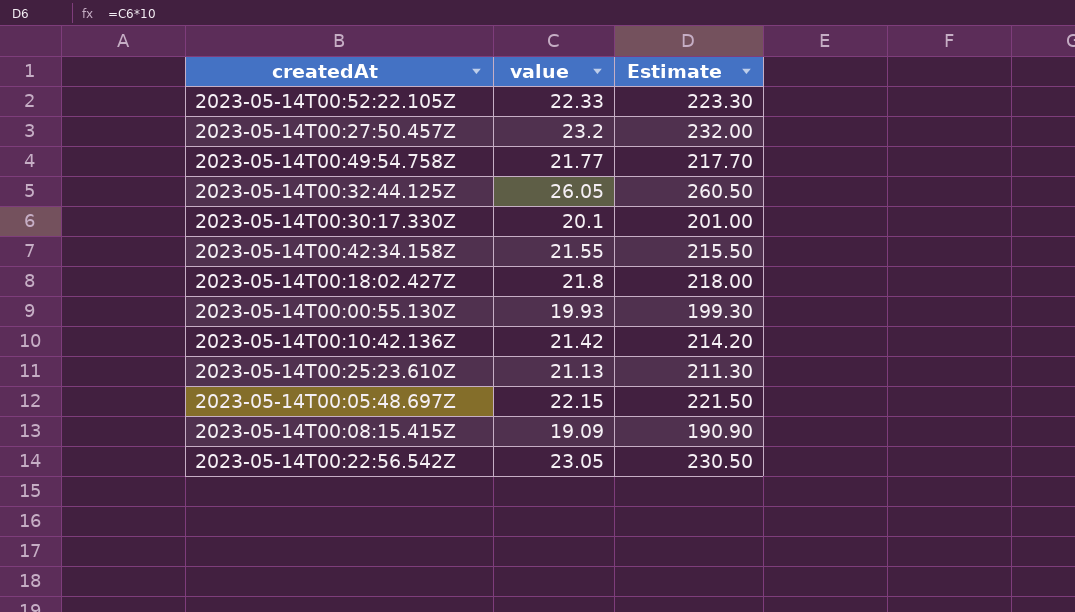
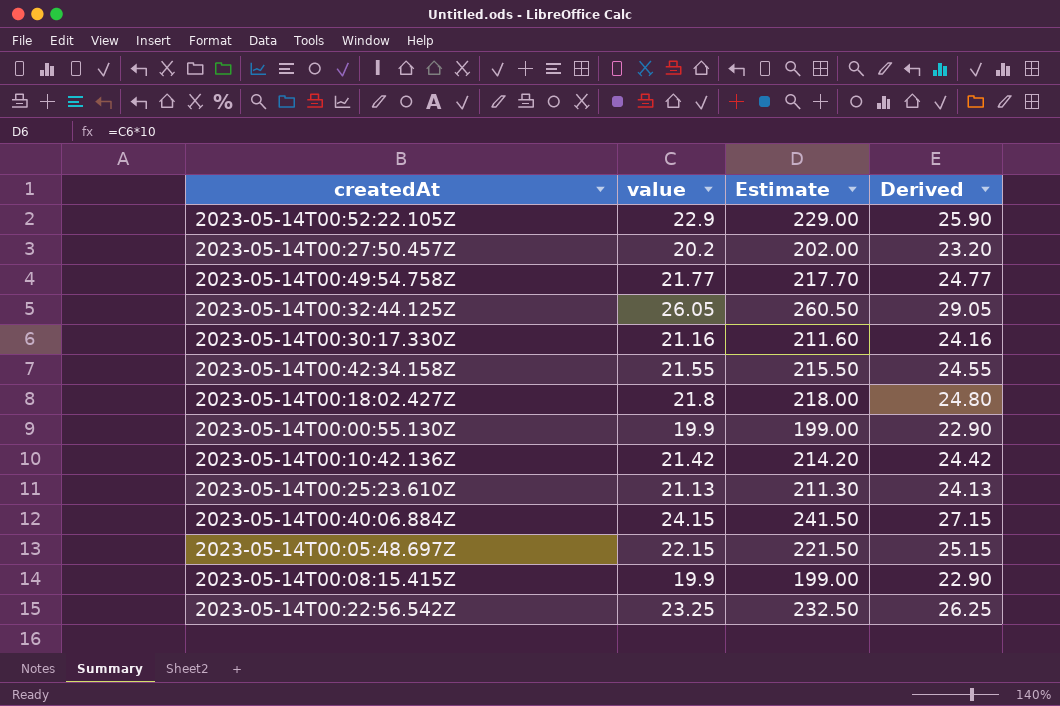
column Derived | formula: none -> [value] + 3
2023-05-14T00:52:22.105Z | value: 22.33 -> 22.9
2023-05-14T00:52:22.105Z | Estimate: 223.30 -> 229.00
2023-05-14T00:27:50.457Z | value: 23.2 -> 20.2
2023-05-14T00:27:50.457Z | Estimate: 232.00 -> 202.00
2023-05-14T00:30:17.330Z | value: 20.1 -> 21.16
2023-05-14T00:30:17.330Z | Estimate: 201.00 -> 211.60
2023-05-14T00:00:55.130Z | value: 19.93 -> 19.9
2023-05-14T00:00:55.130Z | Estimate: 199.30 -> 199.00
row 2023-05-14T00:40:06.884Z: none -> 24.15 | 241.50 | 27.15
2023-05-14T00:08:15.415Z | value: 19.09 -> 19.9
2023-05-14T00:08:15.415Z | Estimate: 190.90 -> 199.00
2023-05-14T00:22:56.542Z | value: 23.05 -> 23.25
2023-05-14T00:22:56.542Z | Estimate: 230.50 -> 232.50

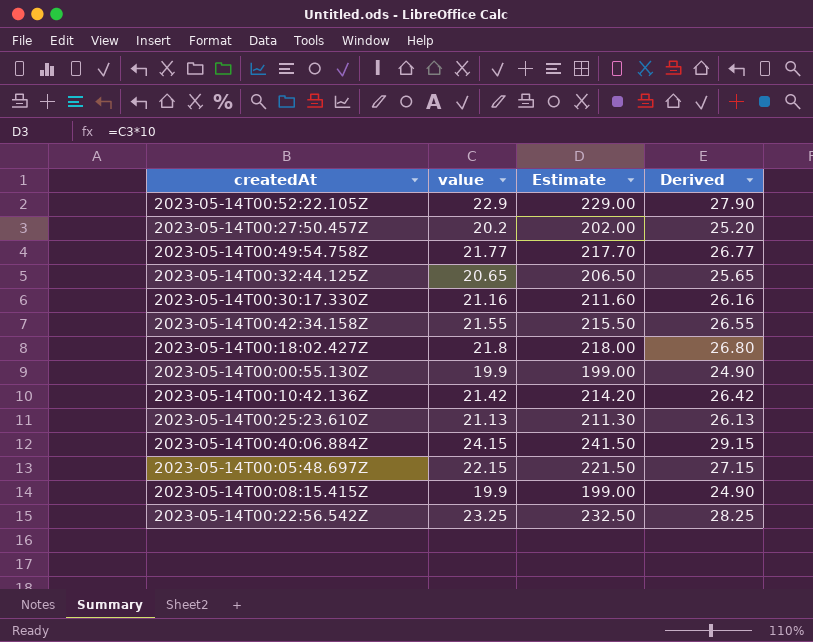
column Derived | formula: [value] + 3 -> [value] + 5
2023-05-14T00:32:44.125Z | value: 26.05 -> 20.65
2023-05-14T00:32:44.125Z | Estimate: 260.50 -> 206.50

